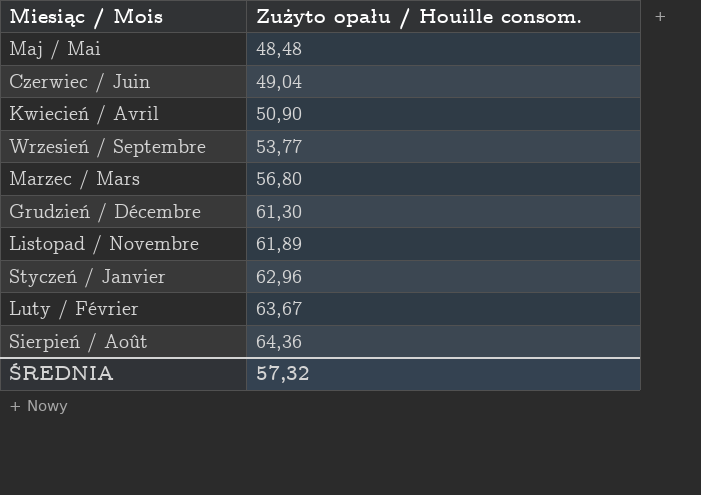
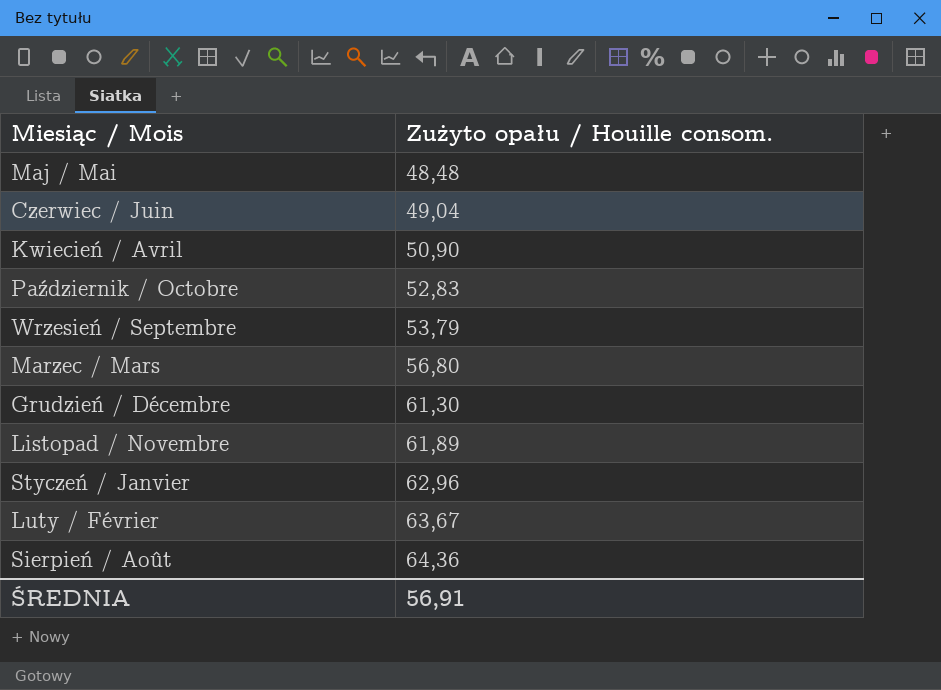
row Październik / Octobre: none -> 52,83
Wrzesień / Septembre | Zużyto opału / Houille consom.: 53,77 -> 53,79
ŚREDNIA | Zużyto opału / Houille consom.: 57,32 -> 56,91

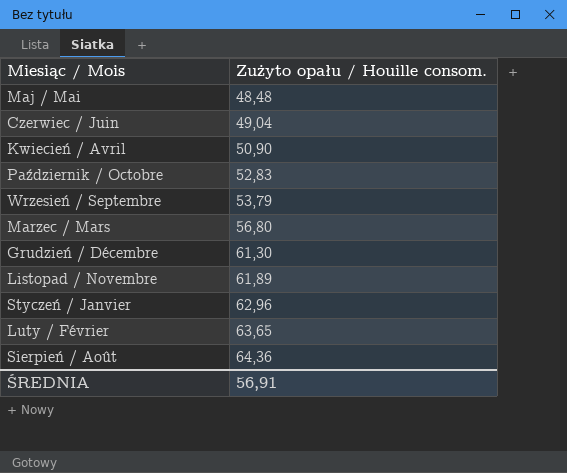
Luty / Février | Zużyto opału / Houille consom.: 63,67 -> 63,65

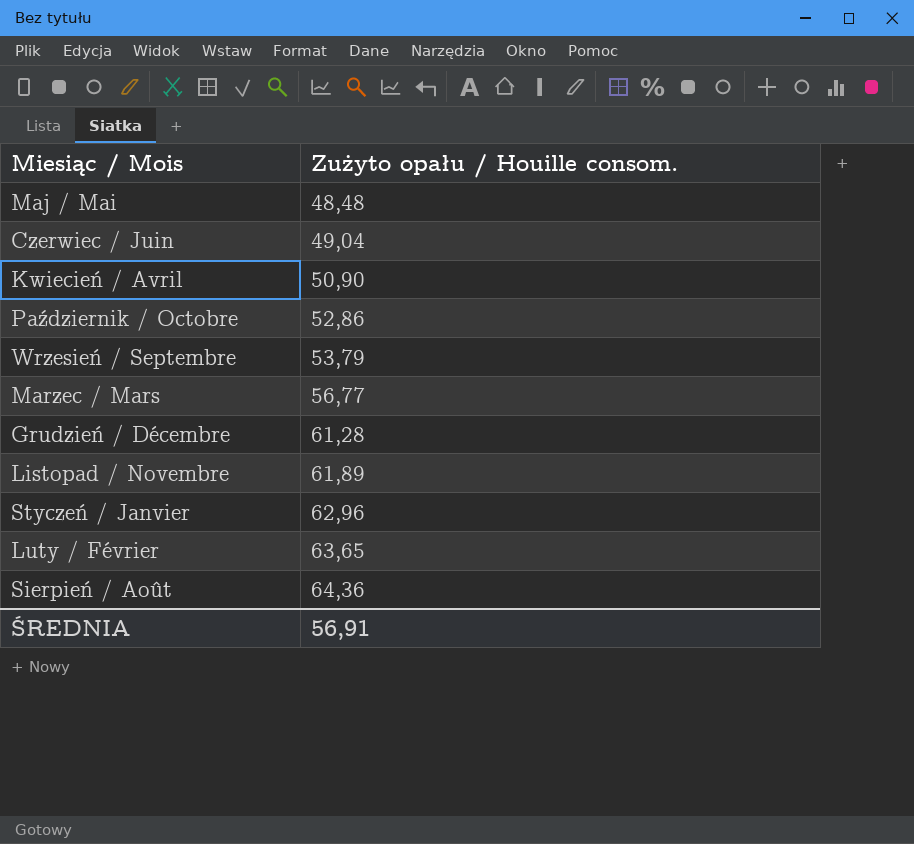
Październik / Octobre | Zużyto opału / Houille consom.: 52,83 -> 52,86
Marzec / Mars | Zużyto opału / Houille consom.: 56,80 -> 56,77
Grudzień / Décembre | Zużyto opału / Houille consom.: 61,30 -> 61,28

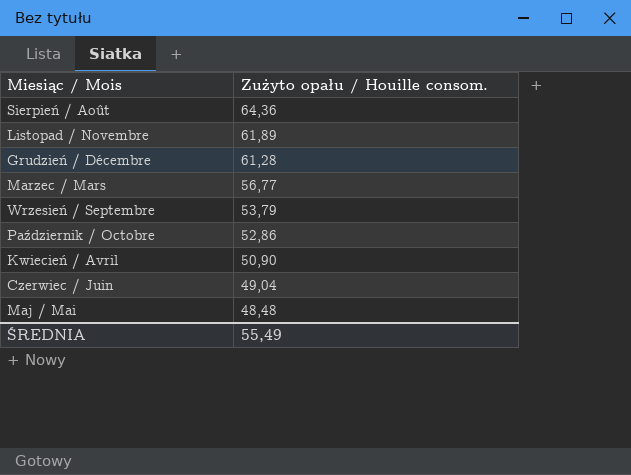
row order: Zużyto opału / Houille consom. ascending -> Zużyto opału / Houille consom. descending
row Styczeń / Janvier: 62,96 -> none
row Luty / Février: 63,65 -> none
ŚREDNIA | Zużyto opału / Houille consom.: 56,91 -> 55,49

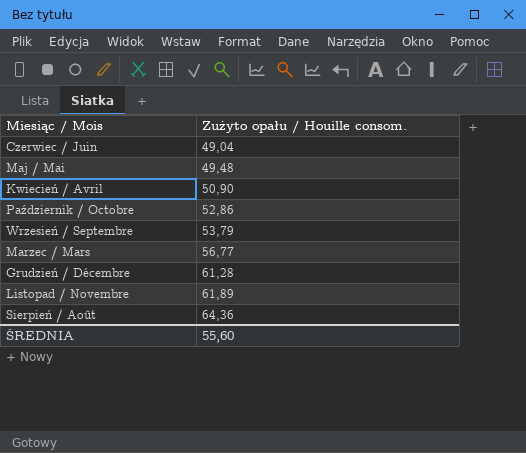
row order: Zużyto opału / Houille consom. descending -> Zużyto opału / Houille consom. ascending
Maj / Mai | Zużyto opału / Houille consom.: 48,48 -> 49,48
ŚREDNIA | Zużyto opału / Houille consom.: 55,49 -> 55,60

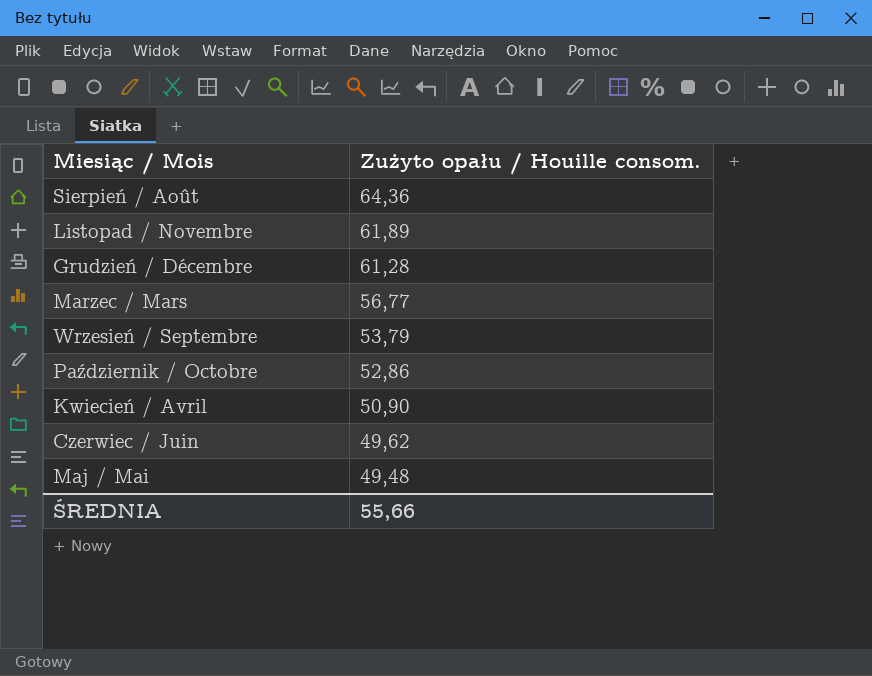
row order: Zużyto opału / Houille consom. ascending -> Zużyto opału / Houille consom. descending
Czerwiec / Juin | Zużyto opału / Houille consom.: 49,04 -> 49,62
ŚREDNIA | Zużyto opału / Houille consom.: 55,60 -> 55,66

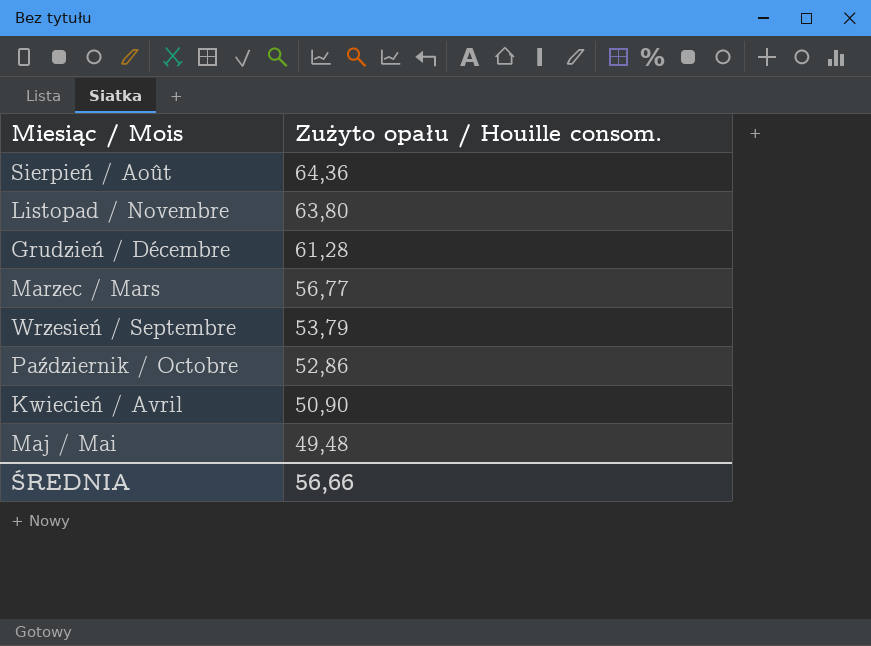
row Czerwiec / Juin: 49,62 -> none
Listopad / Novembre | Zużyto opału / Houille consom.: 61,89 -> 63,80
ŚREDNIA | Zużyto opału / Houille consom.: 55,66 -> 56,66

